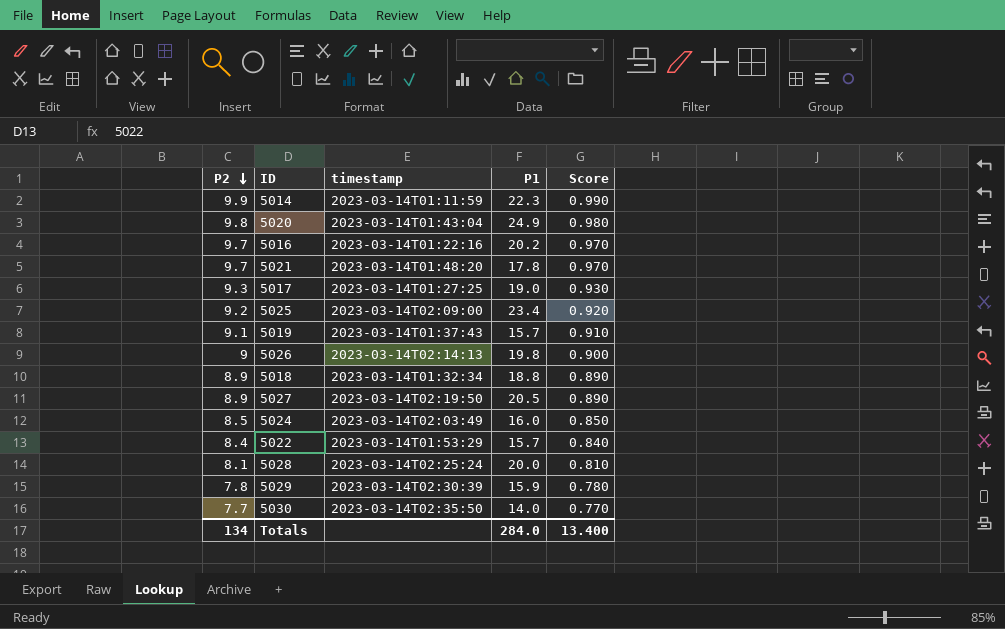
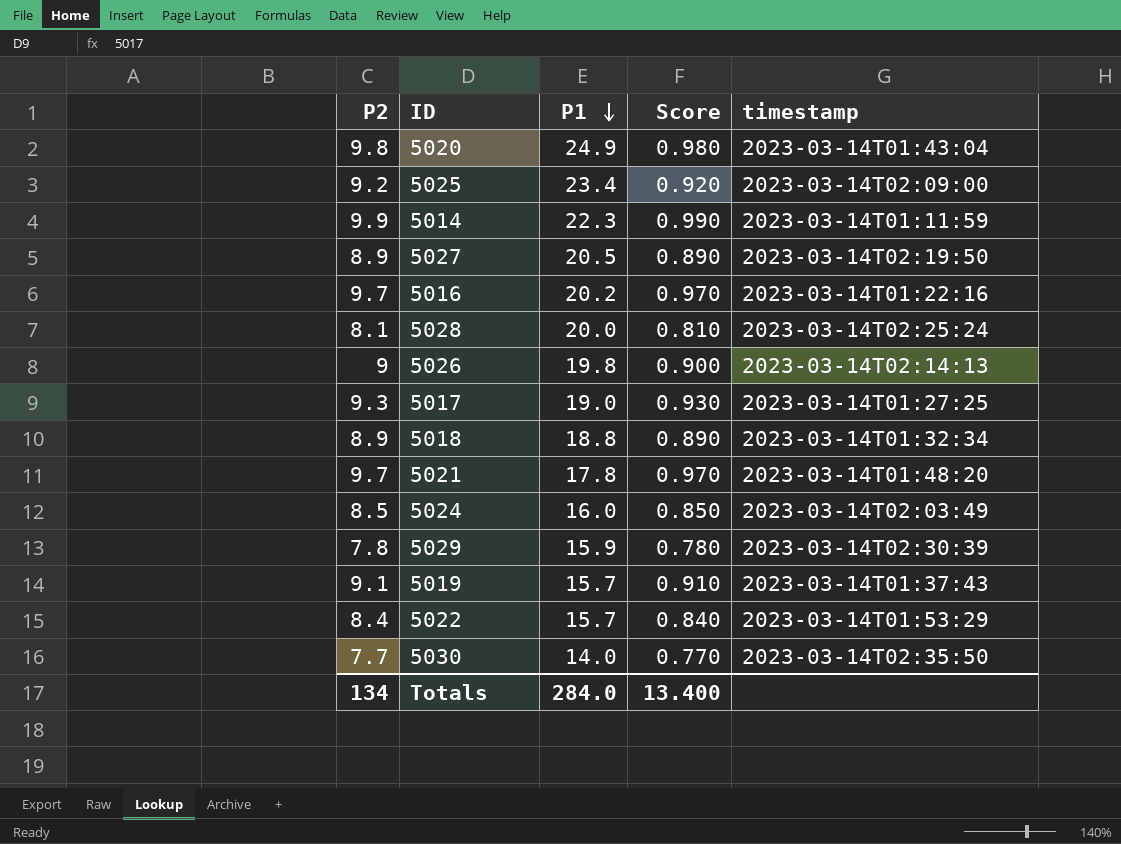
row order: P2 descending -> P1 descending
column timestamp | position: 3 -> 5

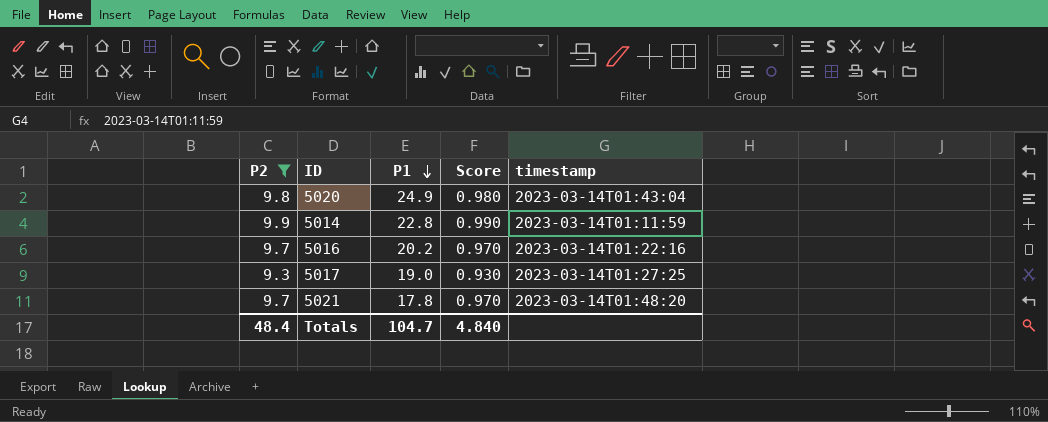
filter: none -> P2 >= 9.3
5014 | P1: 22.3 -> 22.8
Totals | P2: 134 -> 48.4
Totals | P1: 284.0 -> 104.7
Totals | Score: 13.400 -> 4.840

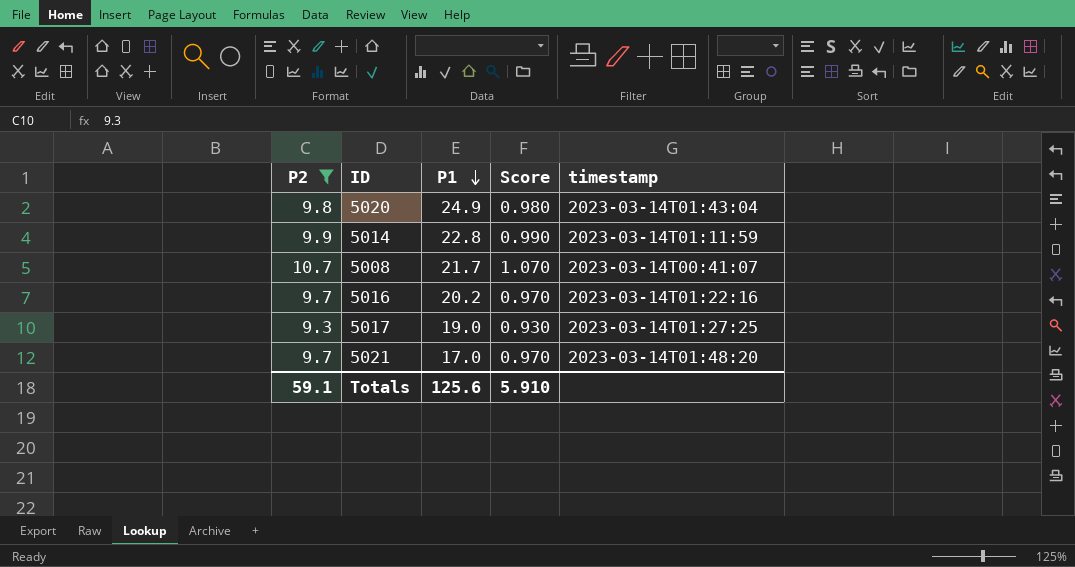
row 5008: none -> 10.7 | 21.7 | 1.070 | 2023-03-14T00:41:07
5021 | P1: 17.8 -> 17.0
Totals | P2: 48.4 -> 59.1
Totals | P1: 104.7 -> 125.6
Totals | Score: 4.840 -> 5.910

